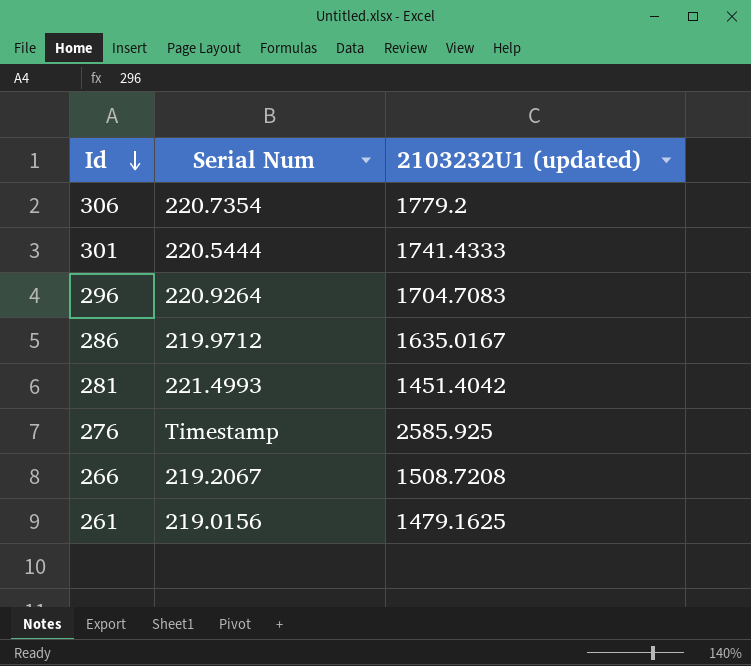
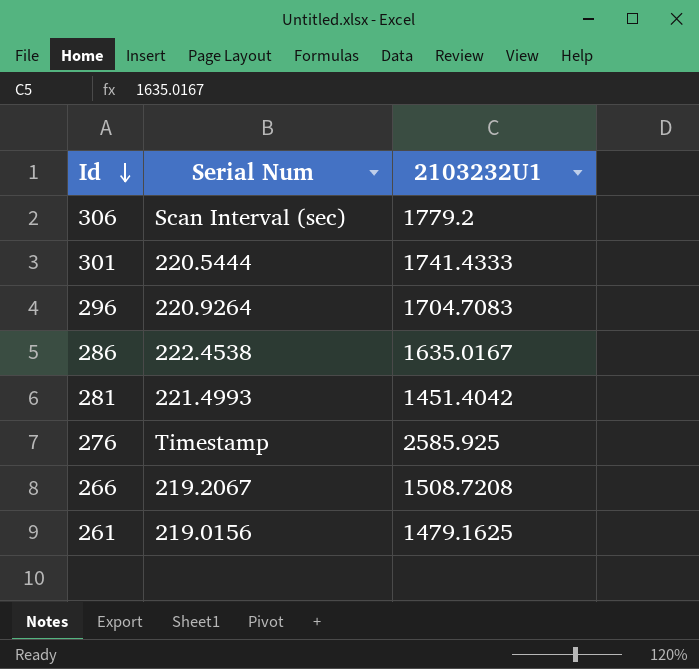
column name: 2103232U1 (updated) -> 2103232U1
306 | Serial Num: 220.7354 -> Scan Interval (sec)
286 | Serial Num: 219.9712 -> 222.4538

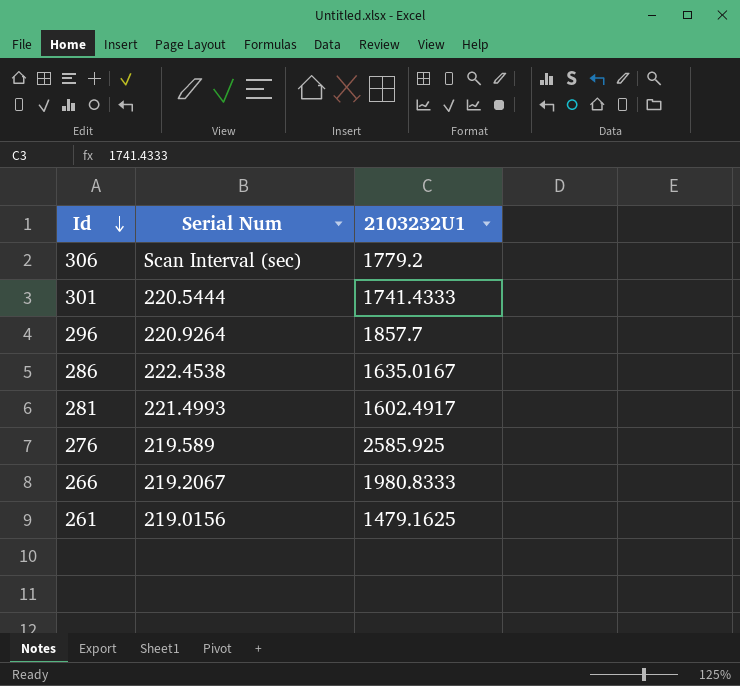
296 | 2103232U1: 1704.7083 -> 1857.7
281 | 2103232U1: 1451.4042 -> 1602.4917
276 | Serial Num: Timestamp -> 219.589
266 | 2103232U1: 1508.7208 -> 1980.8333

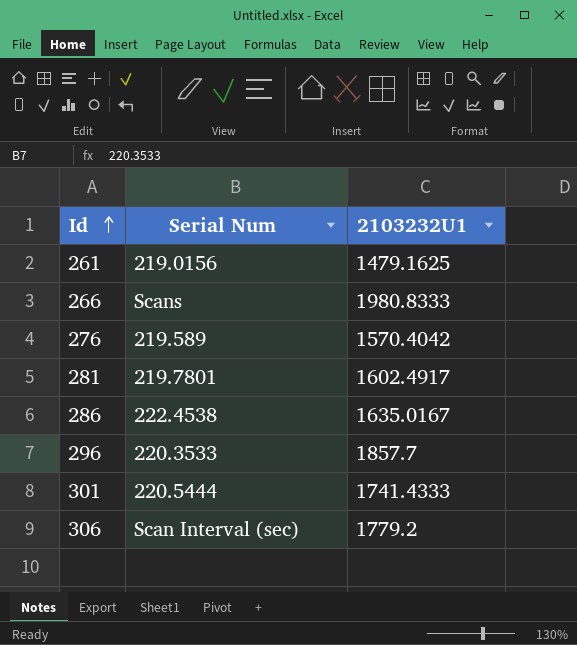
row order: Id descending -> Id ascending
266 | Serial Num: 219.2067 -> Scans
276 | 2103232U1: 2585.925 -> 1570.4042
281 | Serial Num: 221.4993 -> 219.7801
296 | Serial Num: 220.9264 -> 220.3533

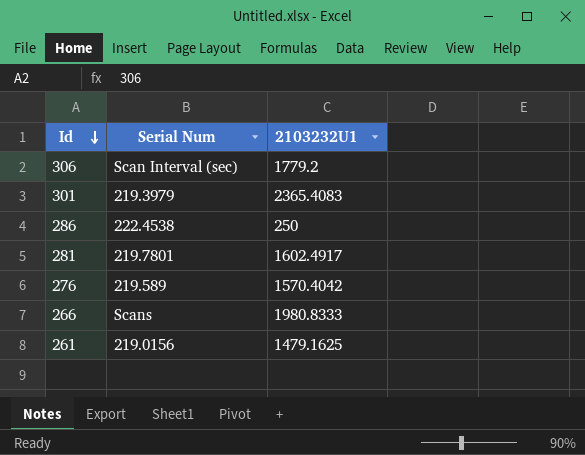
row order: Id ascending -> Id descending
row 296: 220.3533 | 1857.7 -> none
301 | Serial Num: 220.5444 -> 219.3979
301 | 2103232U1: 1741.4333 -> 2365.4083
286 | 2103232U1: 1635.0167 -> 250

